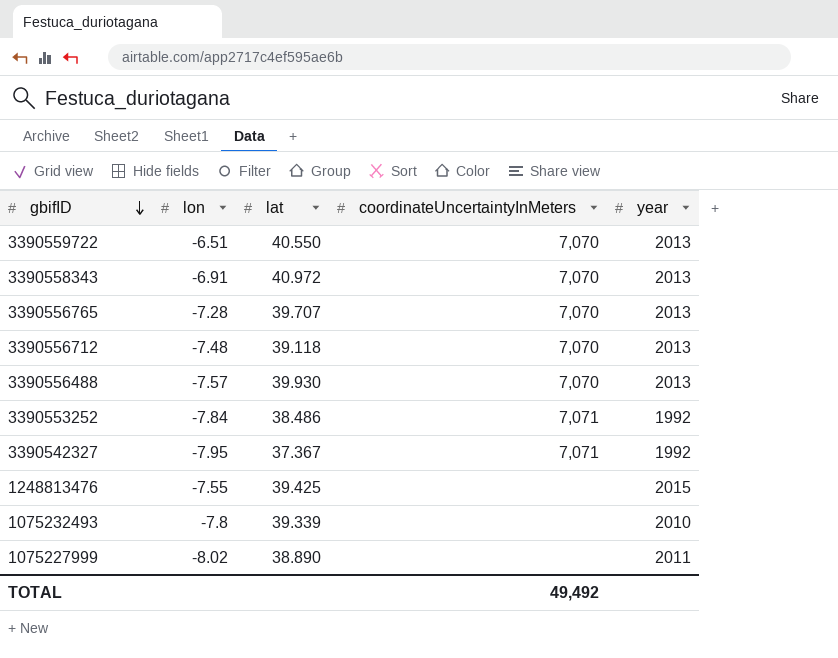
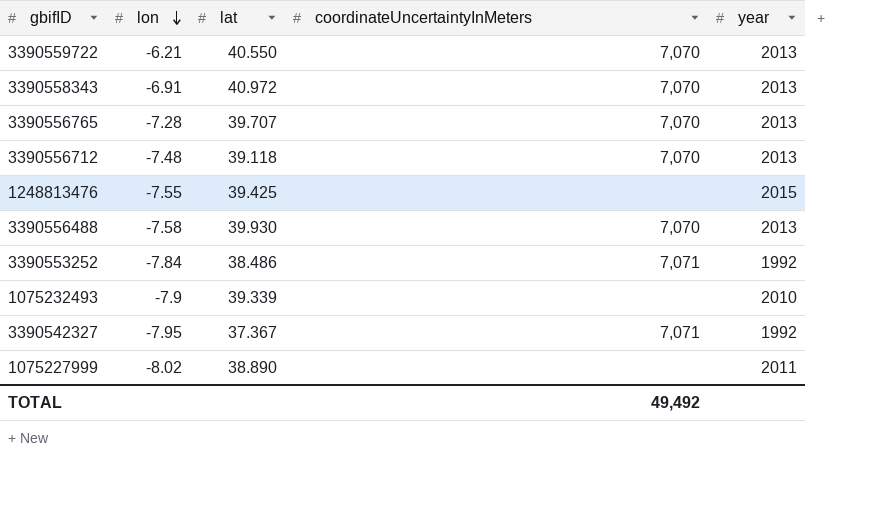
row order: gbifID descending -> lon descending
3390559722 | lon: -6.51 -> -6.21
3390556488 | lon: -7.57 -> -7.58
1075232493 | lon: -7.8 -> -7.9

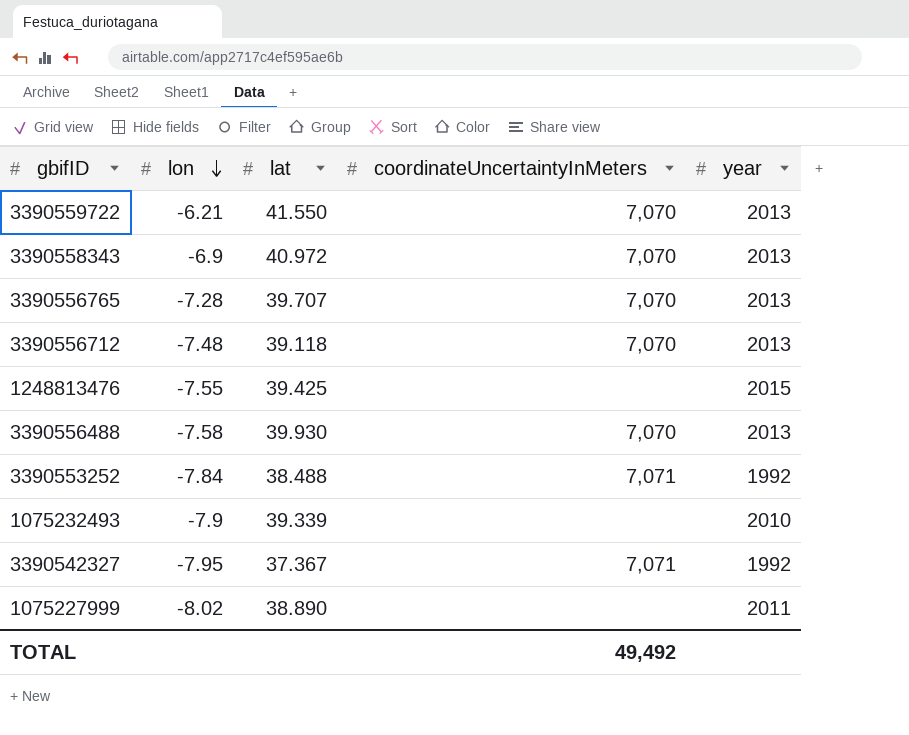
3390559722 | lat: 40.550 -> 41.550
3390558343 | lon: -6.91 -> -6.9
3390553252 | lat: 38.486 -> 38.488

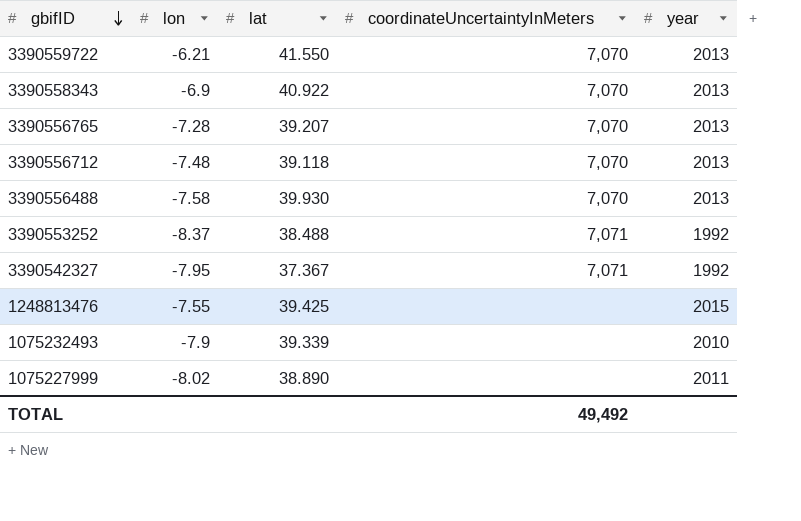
row order: lon descending -> gbifID descending
3390558343 | lat: 40.972 -> 40.922
3390556765 | lat: 39.707 -> 39.207
3390553252 | lon: -7.84 -> -8.37

